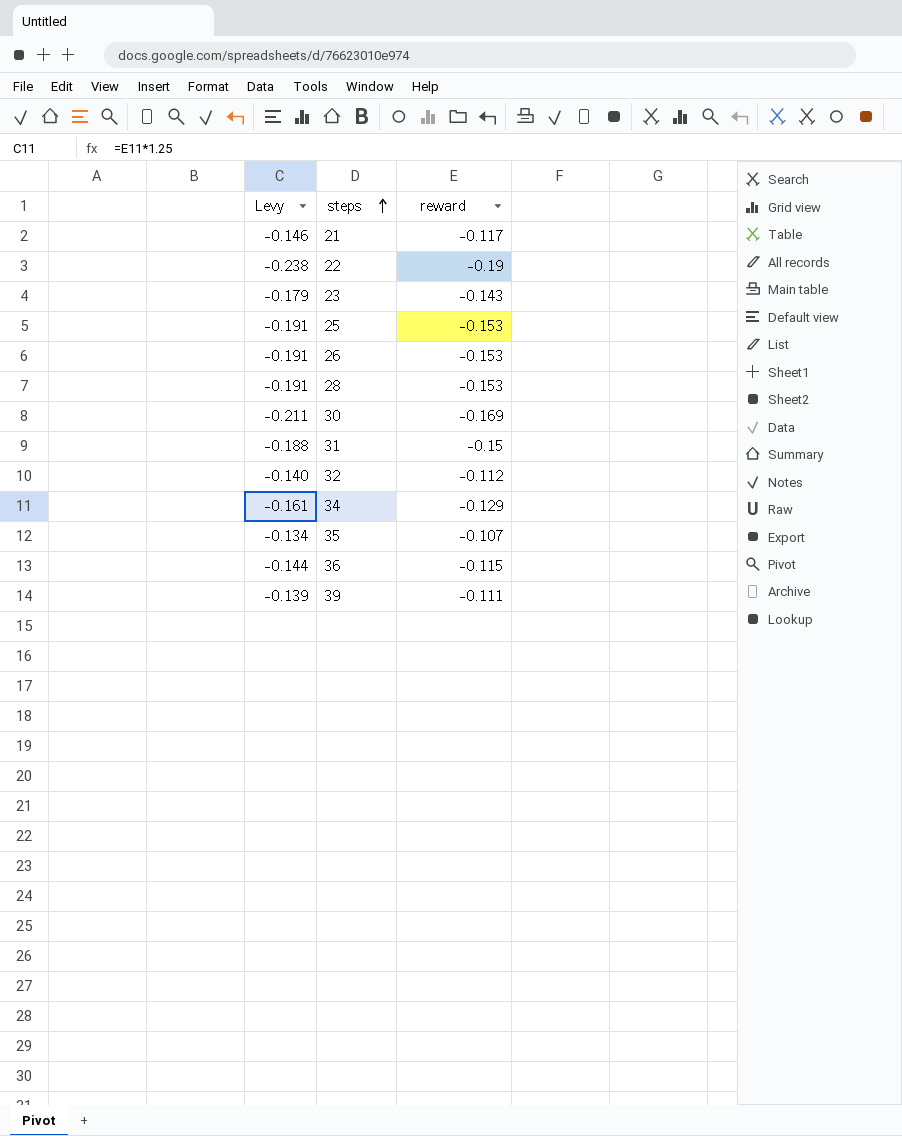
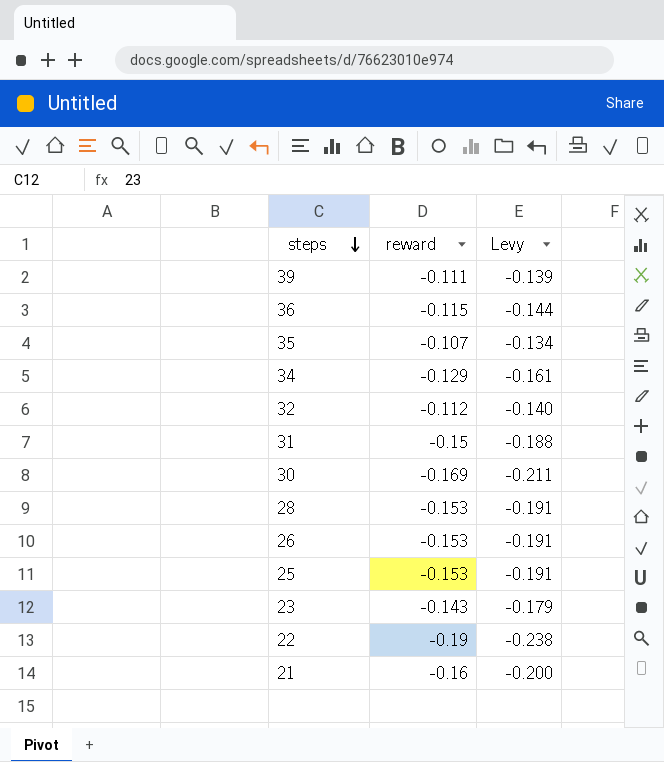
row order: steps ascending -> steps descending
column Levy | position: 1 -> 3
21 | reward: -0.117 -> -0.16
21 | Levy: -0.146 -> -0.200

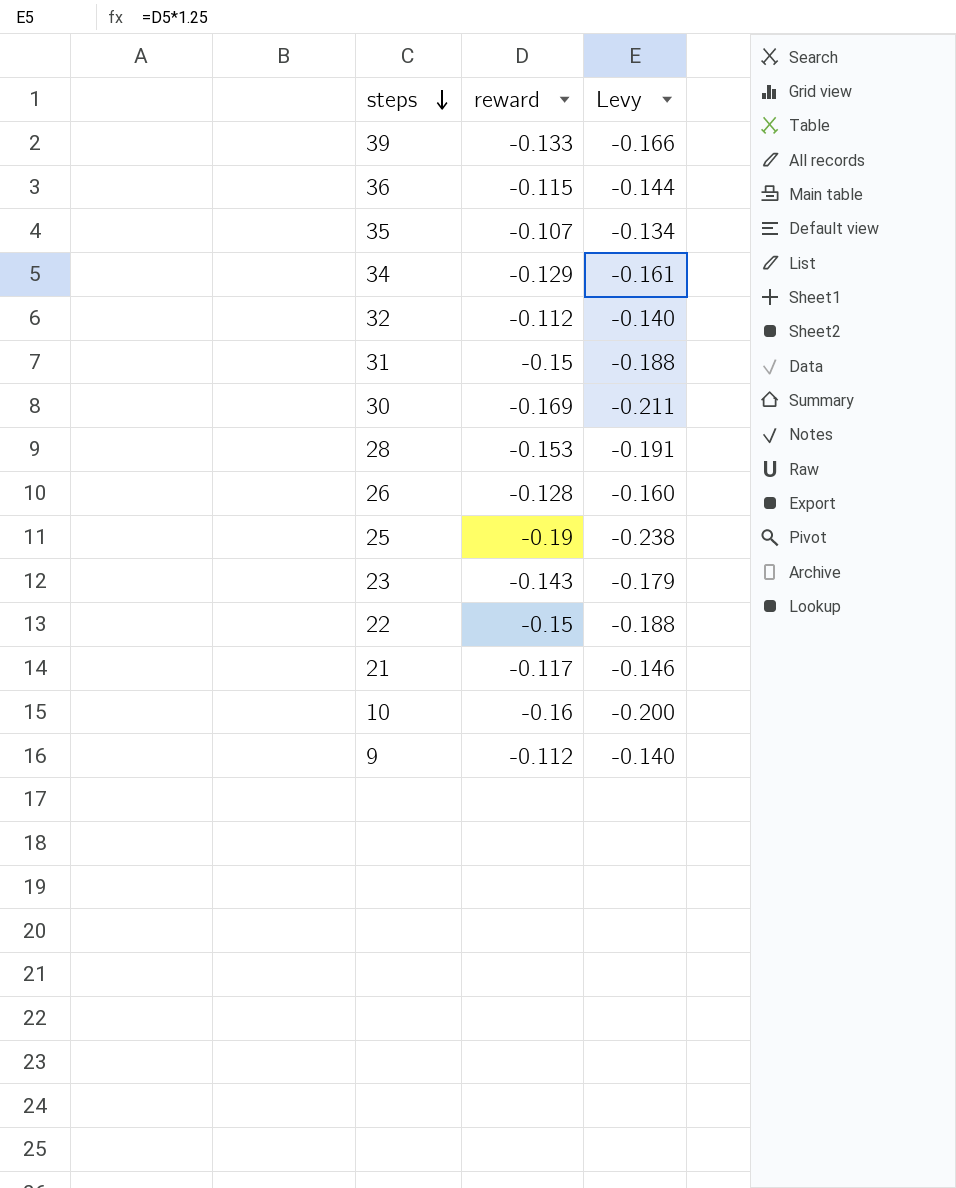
39 | reward: -0.111 -> -0.133
39 | Levy: -0.139 -> -0.166
26 | reward: -0.153 -> -0.128
26 | Levy: -0.191 -> -0.160
25 | reward: -0.153 -> -0.19
25 | Levy: -0.191 -> -0.238
22 | reward: -0.19 -> -0.15
22 | Levy: -0.238 -> -0.188
21 | reward: -0.16 -> -0.117
21 | Levy: -0.200 -> -0.146
row 10: none -> -0.16 | -0.200
row 9: none -> -0.112 | -0.140

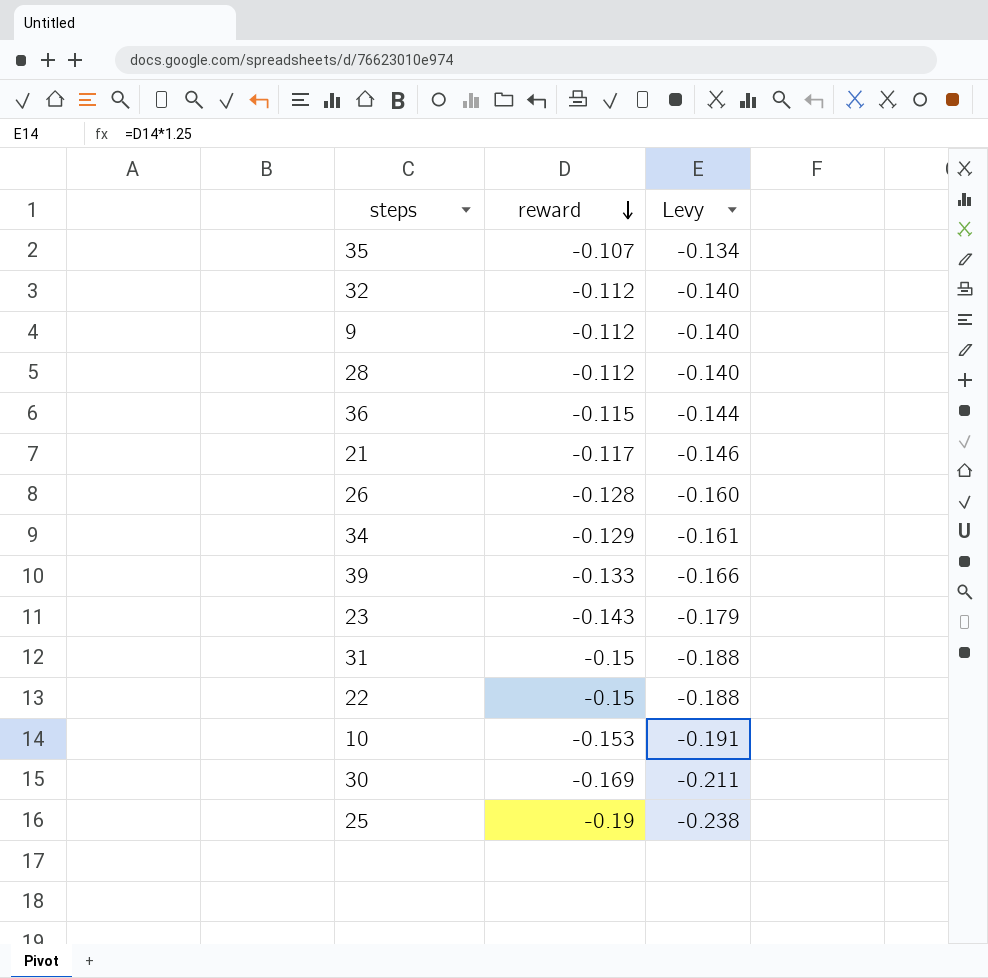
row order: steps descending -> reward descending
28 | reward: -0.153 -> -0.112
28 | Levy: -0.191 -> -0.140
10 | reward: -0.16 -> -0.153
10 | Levy: -0.200 -> -0.191

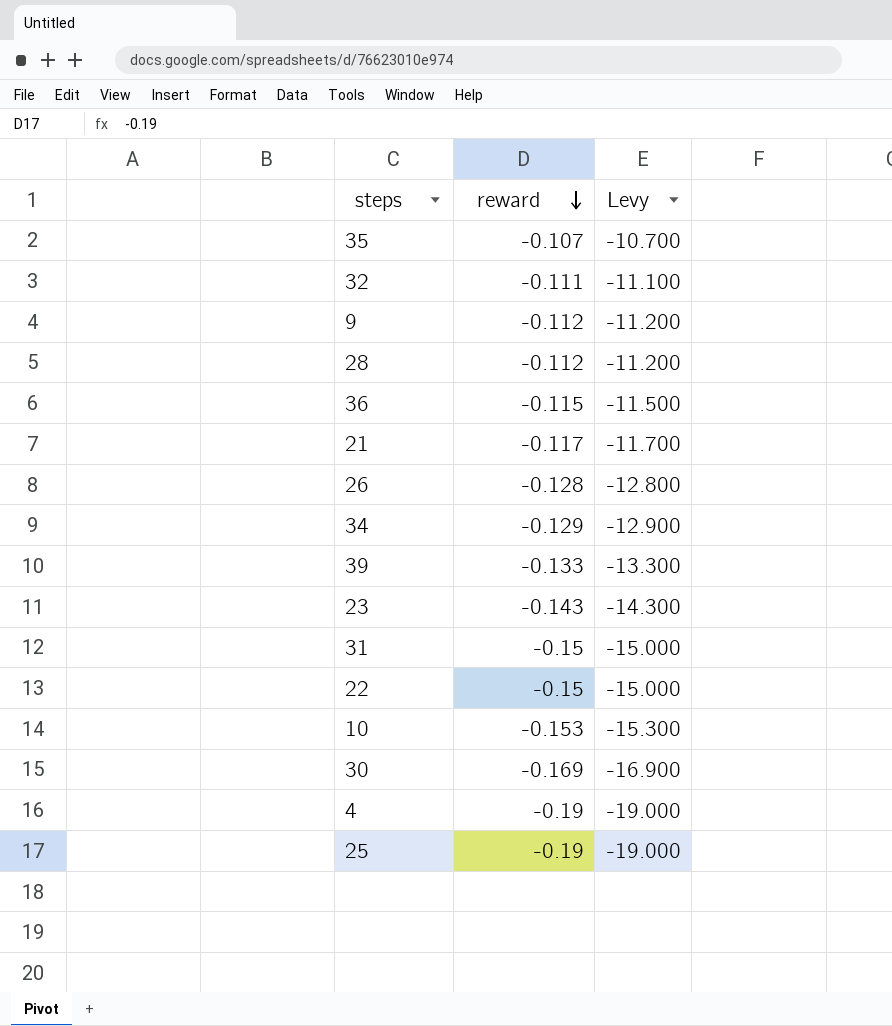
column Levy | formula: [reward] * 1.25 -> [reward] * 100
32 | reward: -0.112 -> -0.111
row 4: none -> -0.19 | -19.000

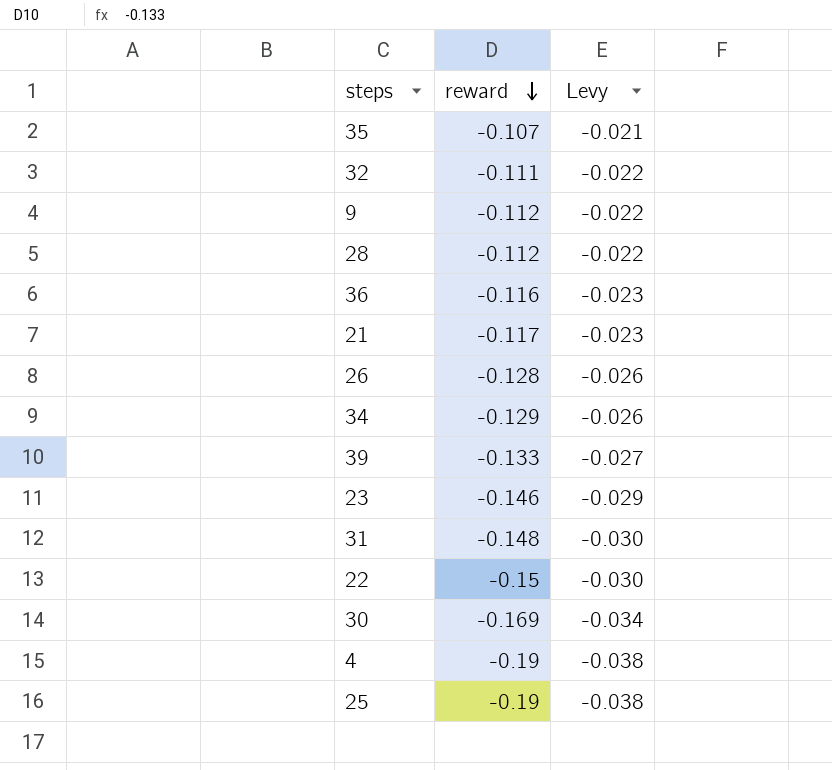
column Levy | formula: [reward] * 100 -> [reward] * 0.2
row 10: -0.153 | -15.300 -> none
36 | reward: -0.115 -> -0.116
23 | reward: -0.143 -> -0.146
31 | reward: -0.15 -> -0.148

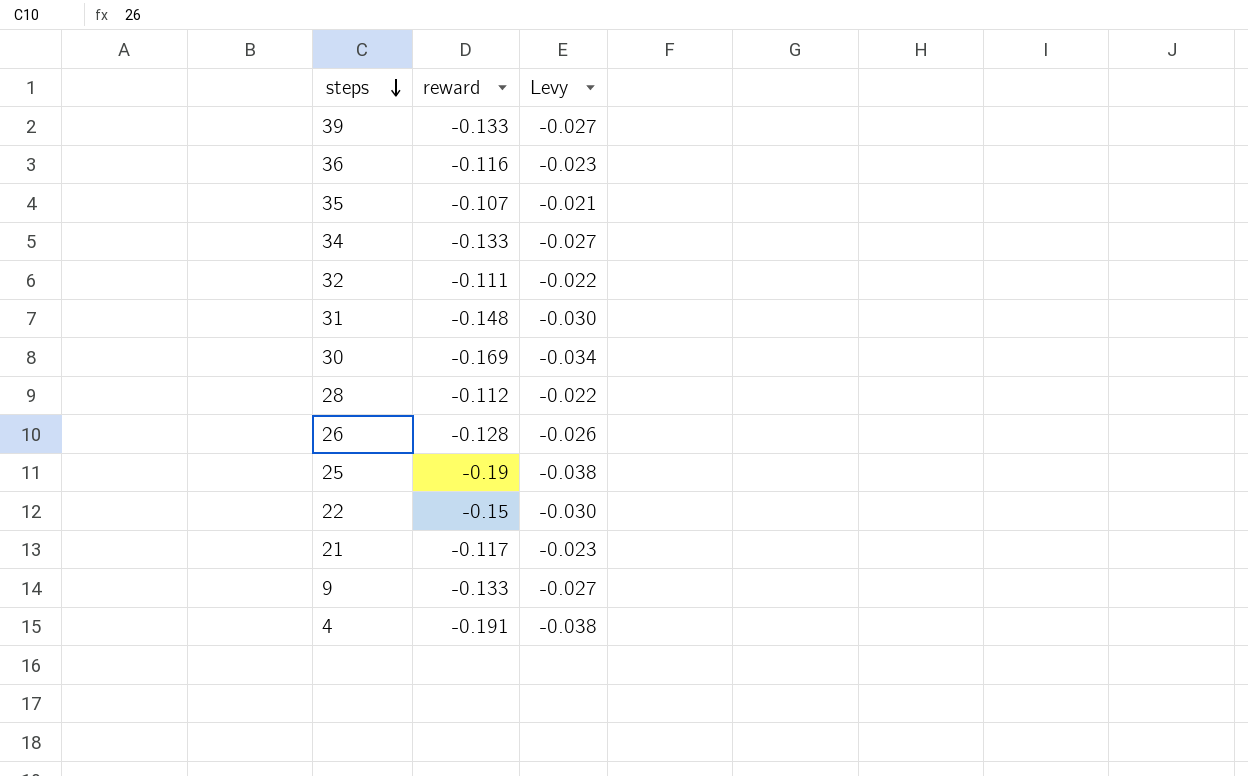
row order: reward descending -> steps descending
row 23: -0.146 | -0.029 -> none
34 | reward: -0.129 -> -0.133
34 | Levy: -0.026 -> -0.027
9 | reward: -0.112 -> -0.133
9 | Levy: -0.022 -> -0.027
4 | reward: -0.19 -> -0.191

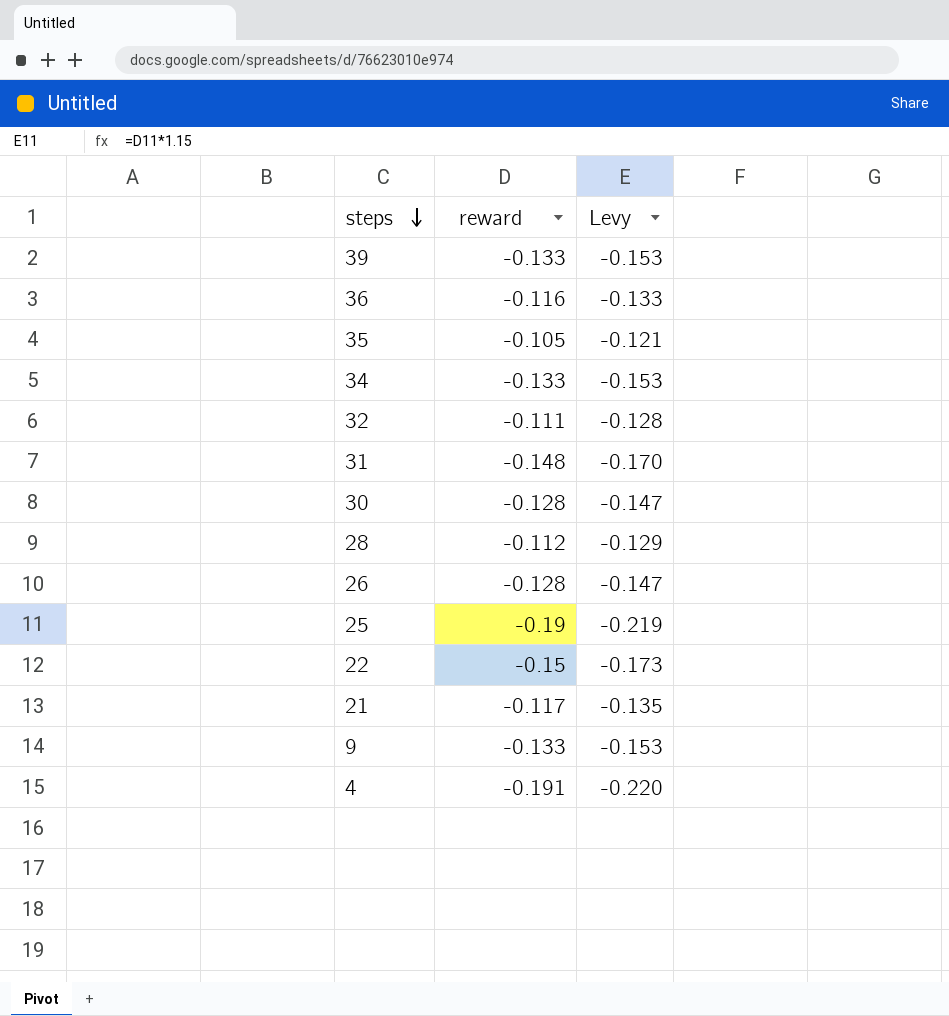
column Levy | formula: [reward] * 0.2 -> [reward] * 1.15
35 | reward: -0.107 -> -0.105
30 | reward: -0.169 -> -0.128

